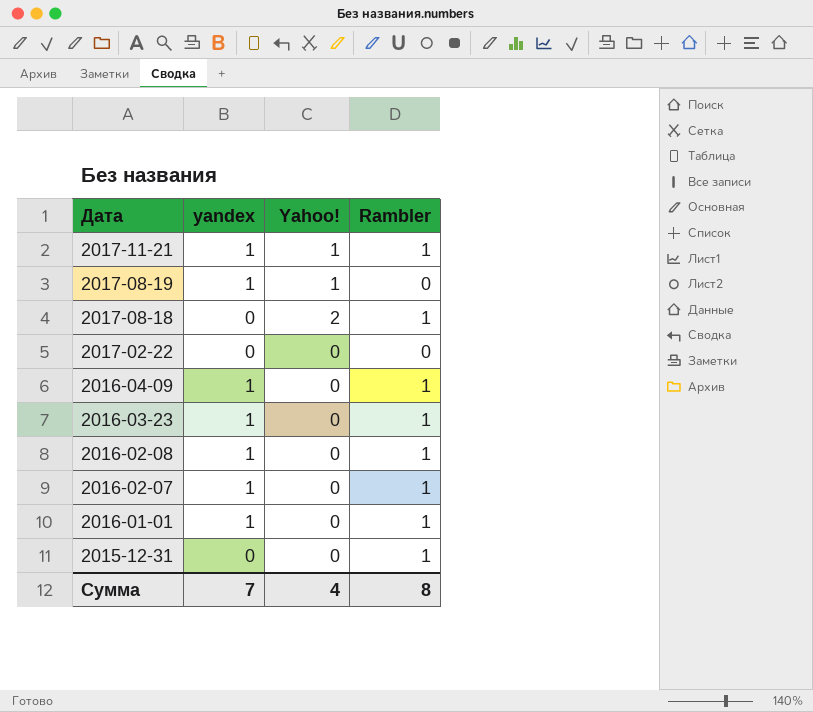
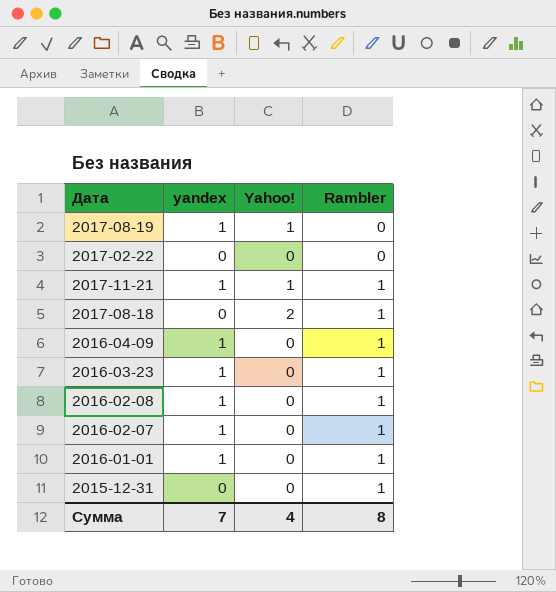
row order: Дата descending -> Rambler ascending

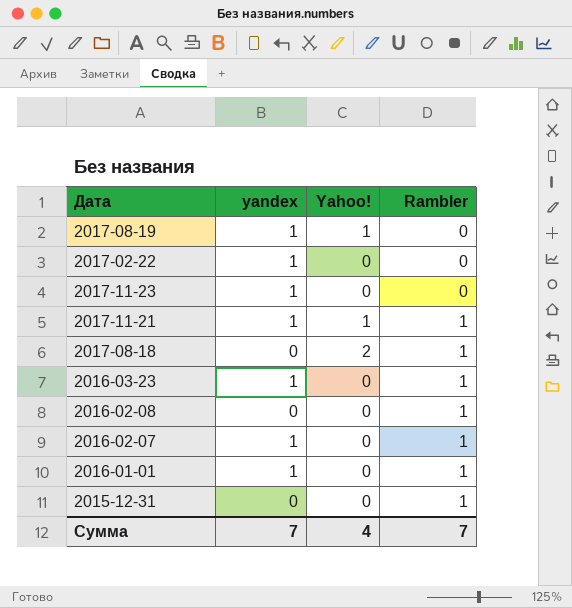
row 2016-04-09: 1 | 0 | 1 -> none
2017-02-22 | yandex: 0 -> 1
row 2017-11-23: none -> 1 | 0 | 0
2016-02-08 | yandex: 1 -> 0
Сумма | Rambler: 8 -> 7

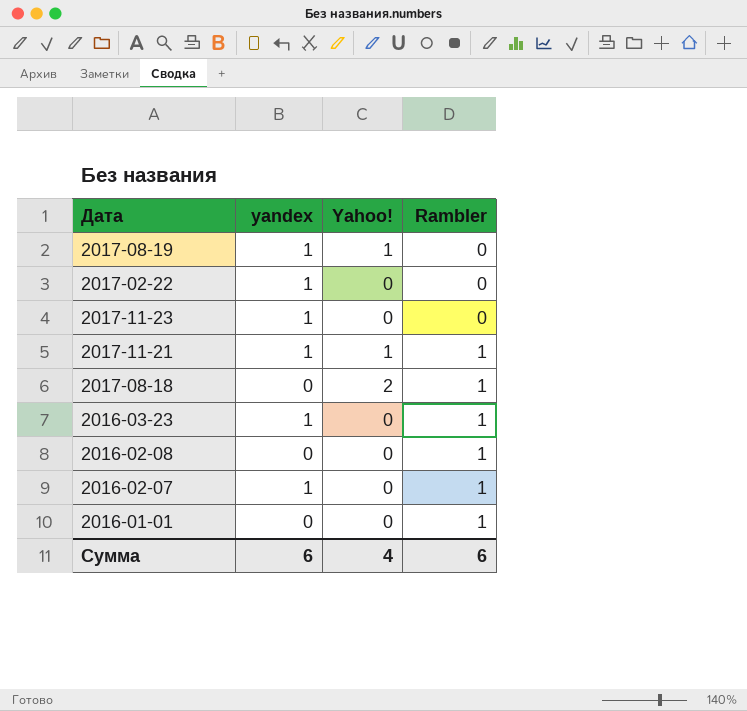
row 2015-12-31: 0 | 0 | 1 -> none
2016-01-01 | yandex: 1 -> 0
Сумма | yandex: 7 -> 6
Сумма | Rambler: 7 -> 6

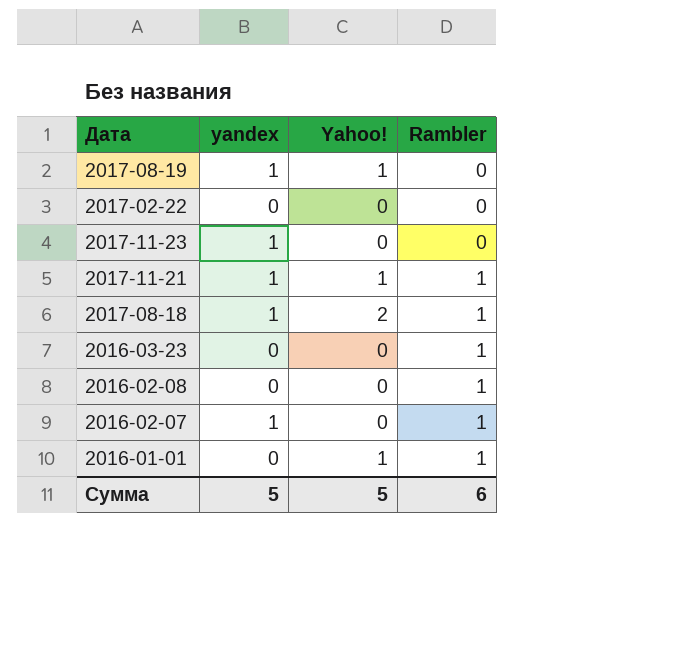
2017-02-22 | yandex: 1 -> 0
2017-08-18 | yandex: 0 -> 1
2016-03-23 | yandex: 1 -> 0
2016-01-01 | Yahoo!: 0 -> 1
Сумма | yandex: 6 -> 5
Сумма | Yahoo!: 4 -> 5

